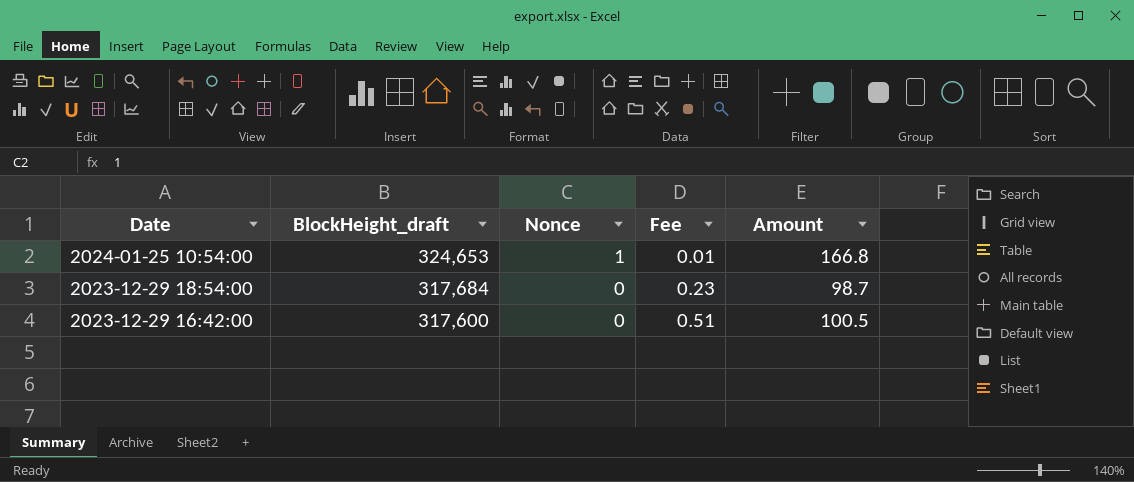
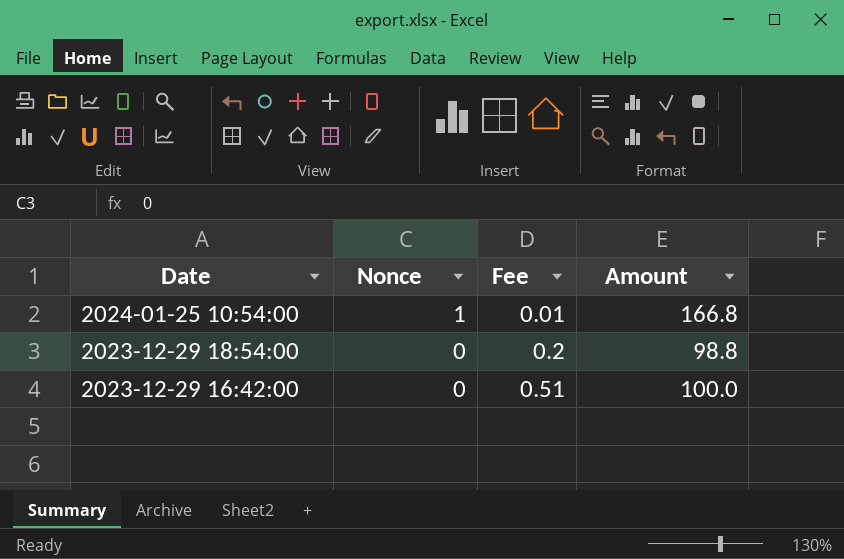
column BlockHeight_draft | position: 2 -> none
2023-12-29 18:54:00 | Fee: 0.23 -> 0.2
2023-12-29 18:54:00 | Amount: 98.7 -> 98.8
2023-12-29 16:42:00 | Amount: 100.5 -> 100.0

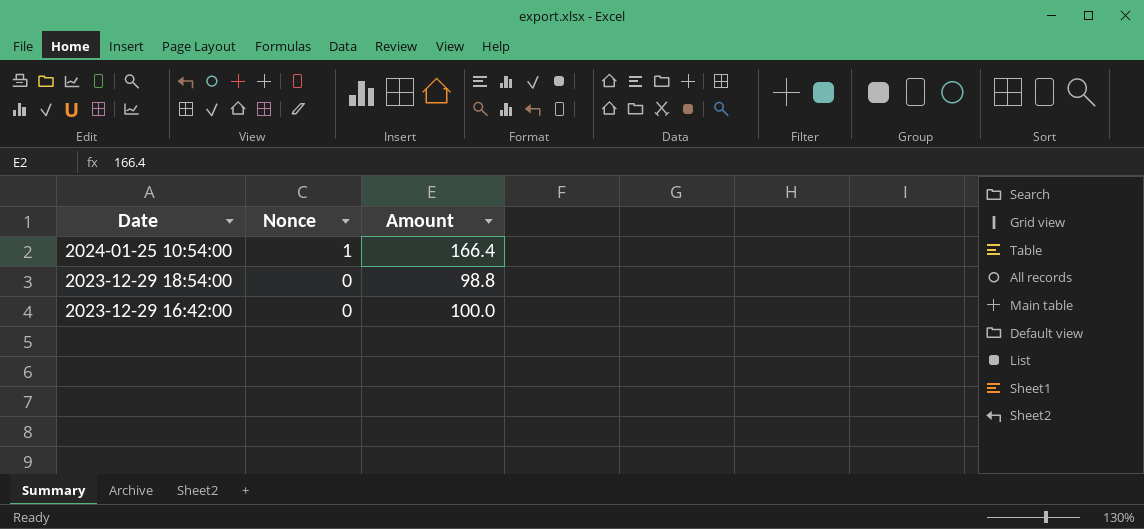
column Fee | position: 3 -> none
2024-01-25 10:54:00 | Amount: 166.8 -> 166.4

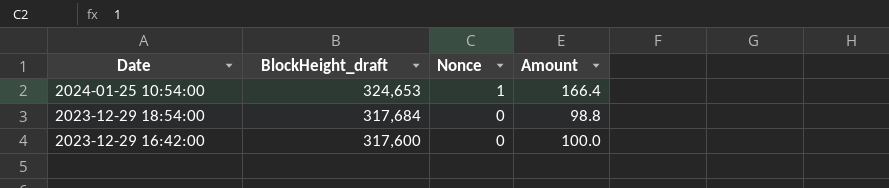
column BlockHeight_draft | position: none -> 2

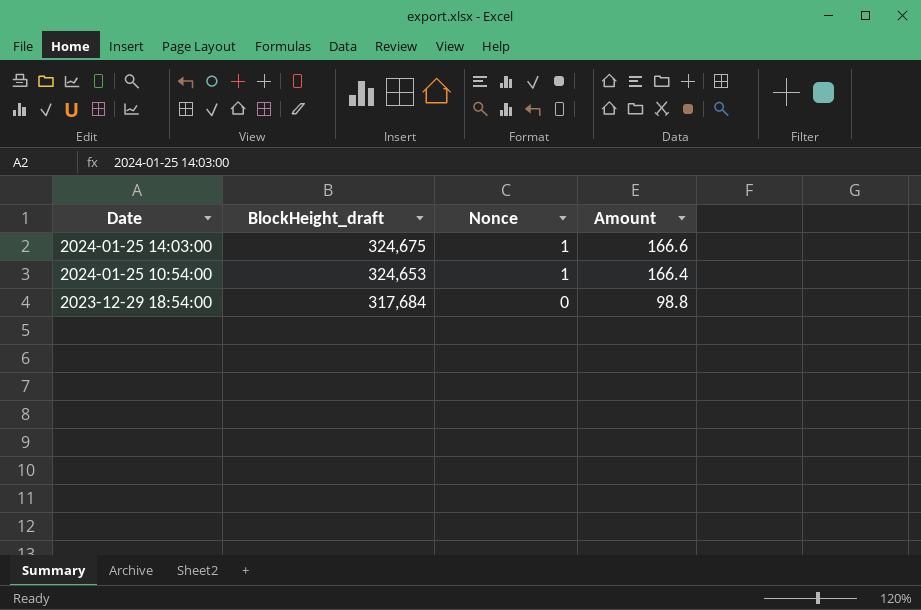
row 2023-12-29 16:42:00: 317,600 | 0 | 100.0 -> none
row 2024-01-25 14:03:00: none -> 324,675 | 1 | 166.6

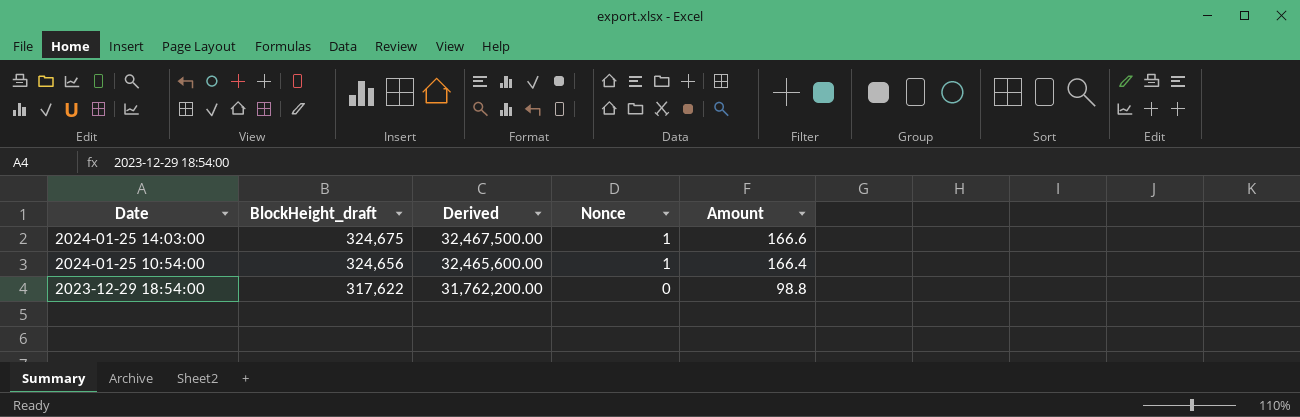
column Derived | formula: none -> [BlockHeight_draft] * 100
2024-01-25 10:54:00 | BlockHeight_draft: 324,653 -> 324,656
2023-12-29 18:54:00 | BlockHeight_draft: 317,684 -> 317,622

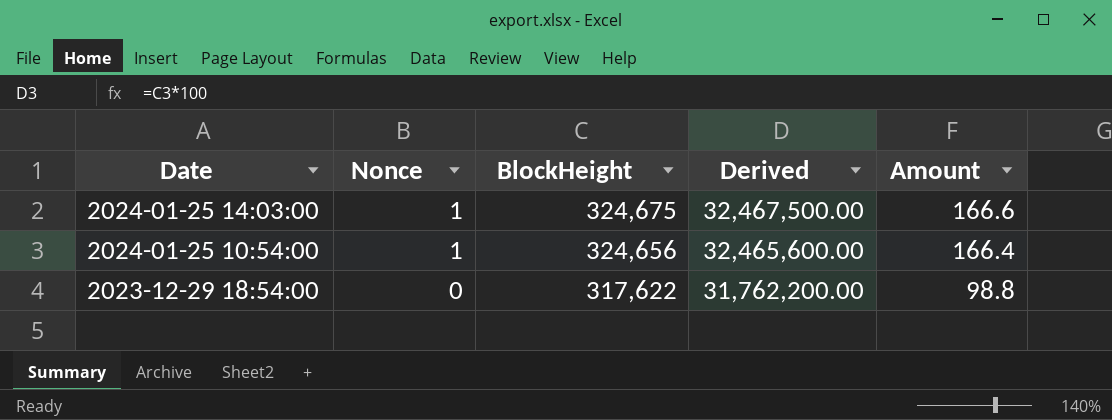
column Nonce | position: 4 -> 2
column name: BlockHeight_draft -> BlockHeight

